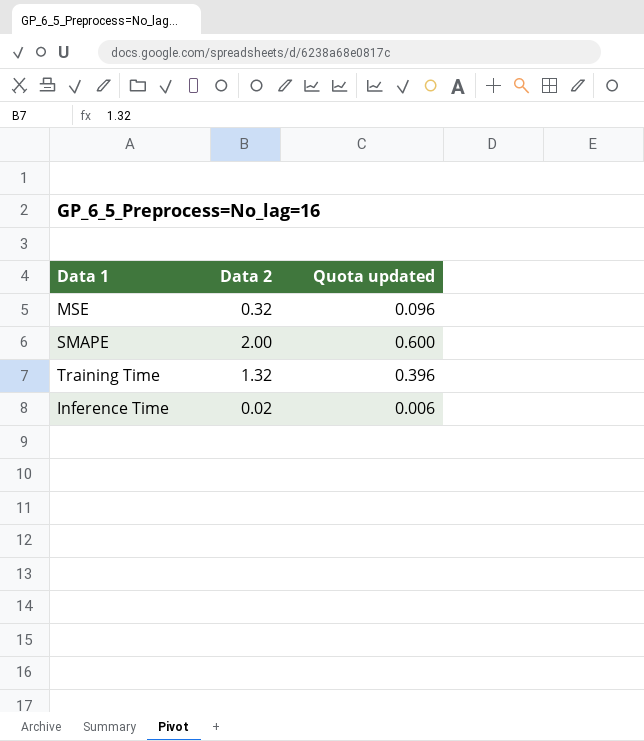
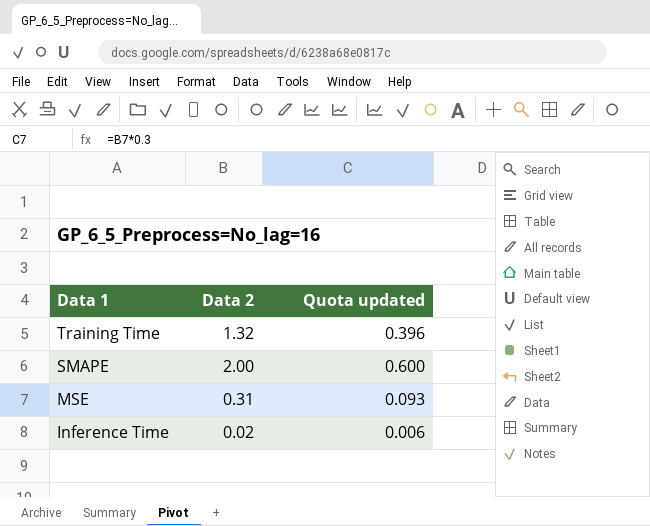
row order: none -> Data 1 descending
MSE | Data 2: 0.32 -> 0.31
MSE | Quota updated: 0.096 -> 0.093

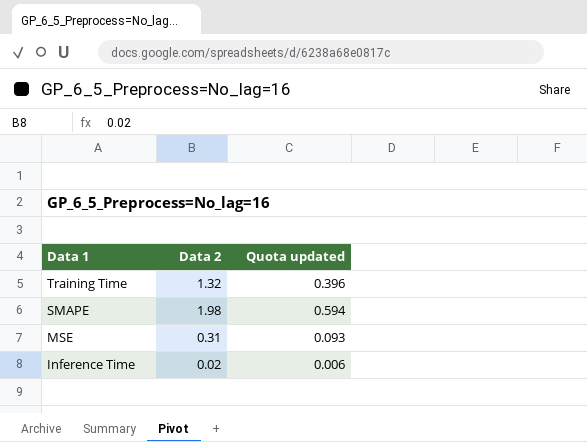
SMAPE | Data 2: 2.00 -> 1.98
SMAPE | Quota updated: 0.600 -> 0.594

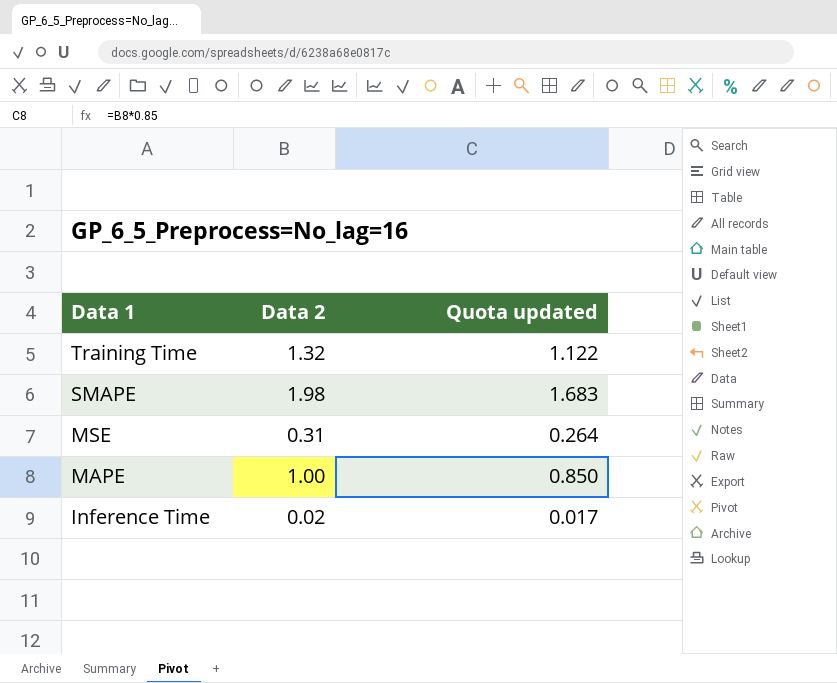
column Quota updated | formula: [Data 2] * 0.3 -> [Data 2] * 0.85
row MAPE: none -> 1.00 | 0.850

